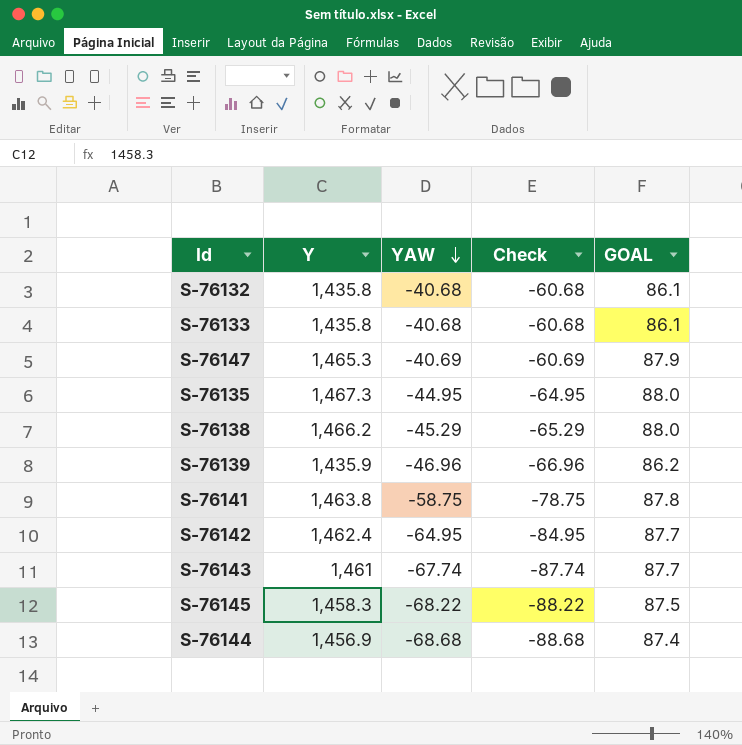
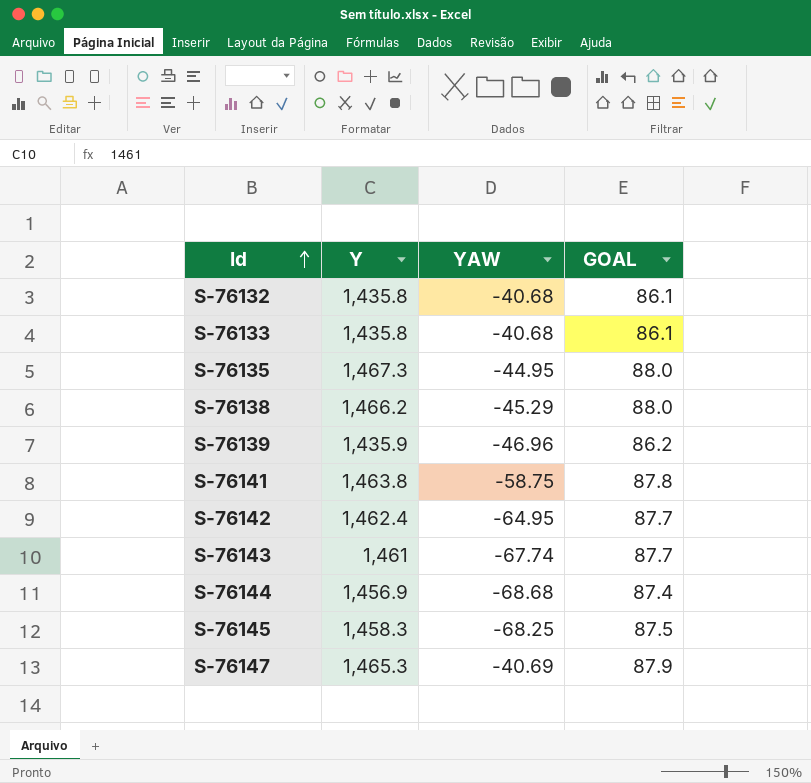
row order: YAW descending -> Id ascending
column Check | formula: [YAW] - 20 -> none
S-76145 | YAW: -68.22 -> -68.25

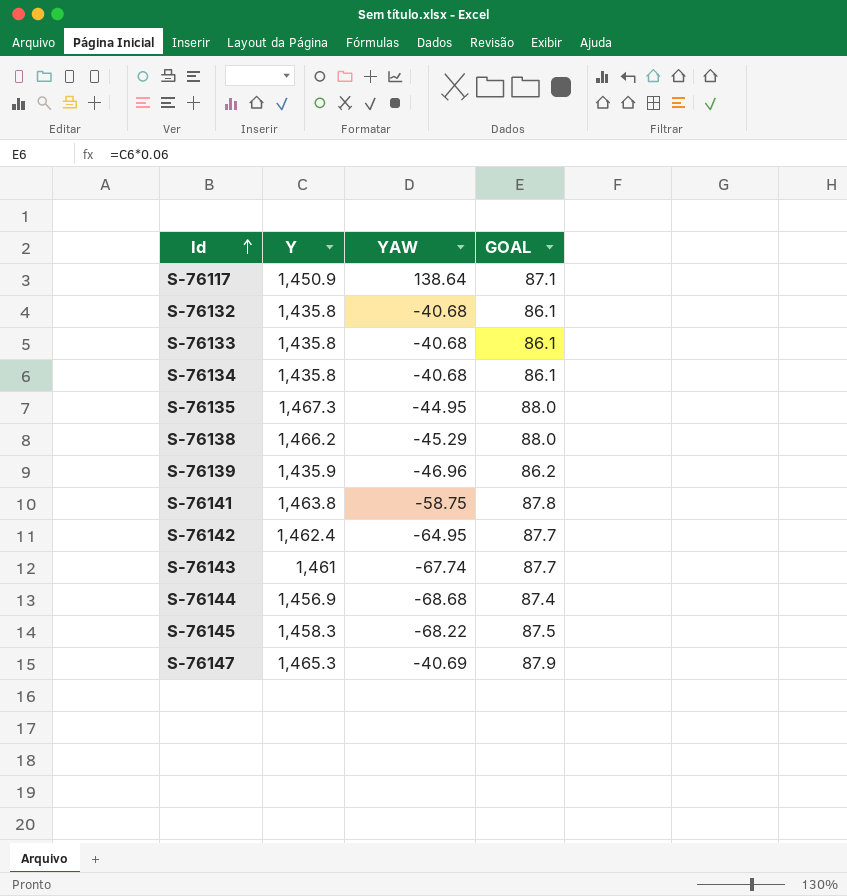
row S-76117: none -> 1,450.9 | 138.64 | 87.1
row S-76134: none -> 1,435.8 | -40.68 | 86.1
S-76145 | YAW: -68.25 -> -68.22

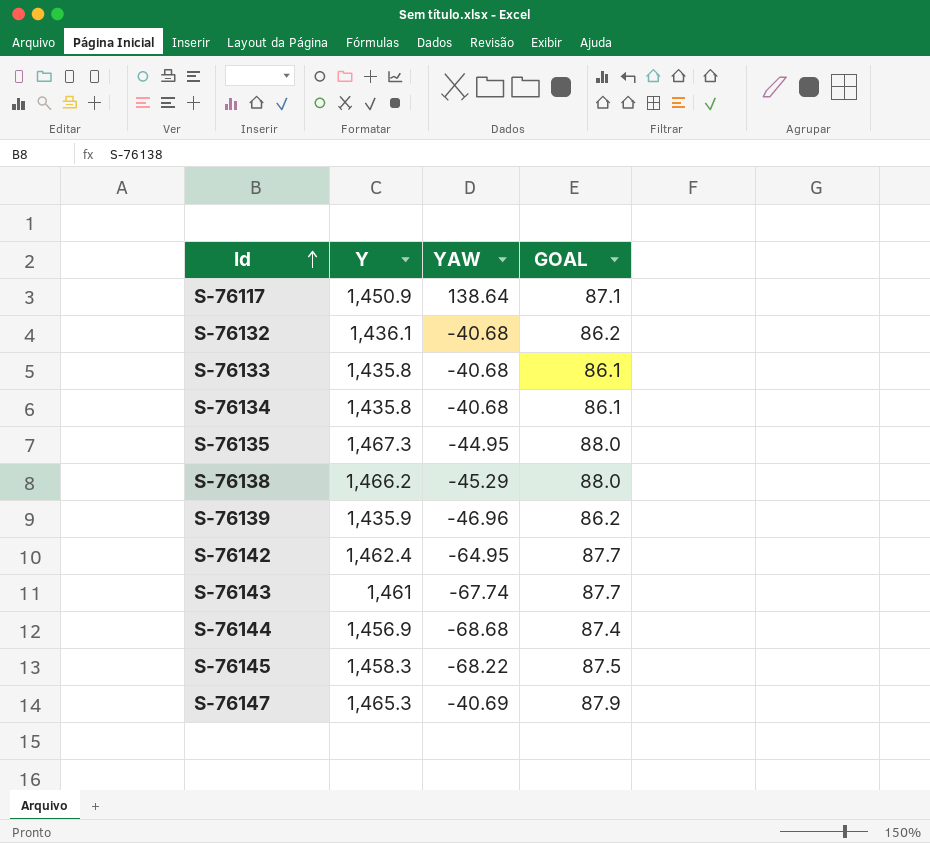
row S-76141: 1,463.8 | -58.75 | 87.8 -> none
S-76132 | Y: 1,435.8 -> 1,436.1
S-76132 | GOAL: 86.1 -> 86.2

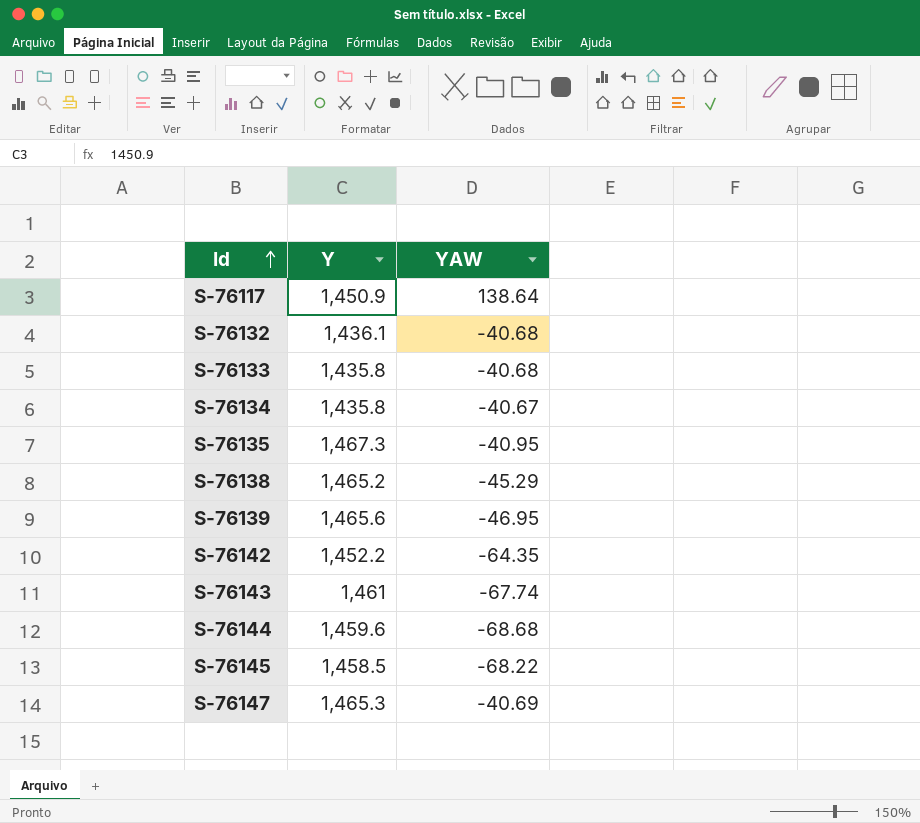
column GOAL | formula: [Y] * 0.06 -> none
S-76134 | YAW: -40.68 -> -40.67
S-76135 | YAW: -44.95 -> -40.95
S-76138 | Y: 1,466.2 -> 1,465.2
S-76139 | Y: 1,435.9 -> 1,465.6
S-76139 | YAW: -46.96 -> -46.95
S-76142 | Y: 1,462.4 -> 1,452.2
S-76142 | YAW: -64.95 -> -64.35
S-76144 | Y: 1,456.9 -> 1,459.6
S-76145 | Y: 1,458.3 -> 1,458.5

